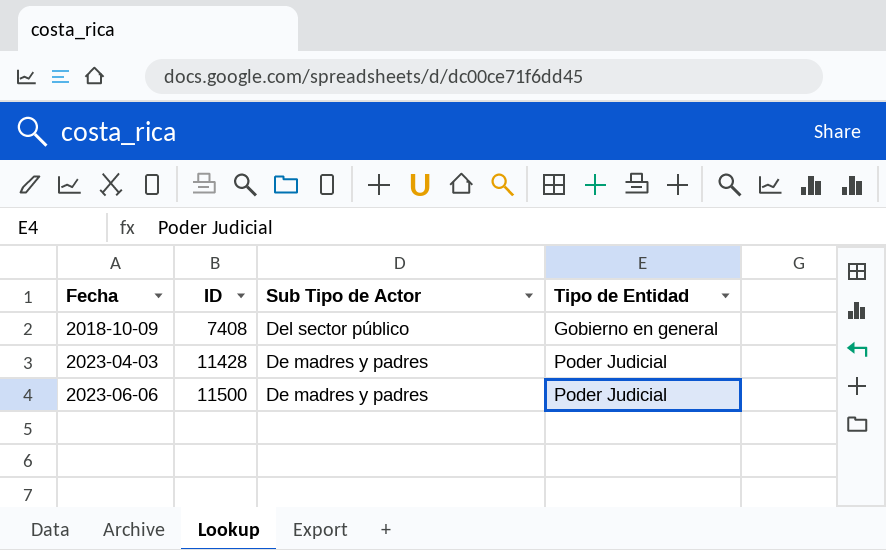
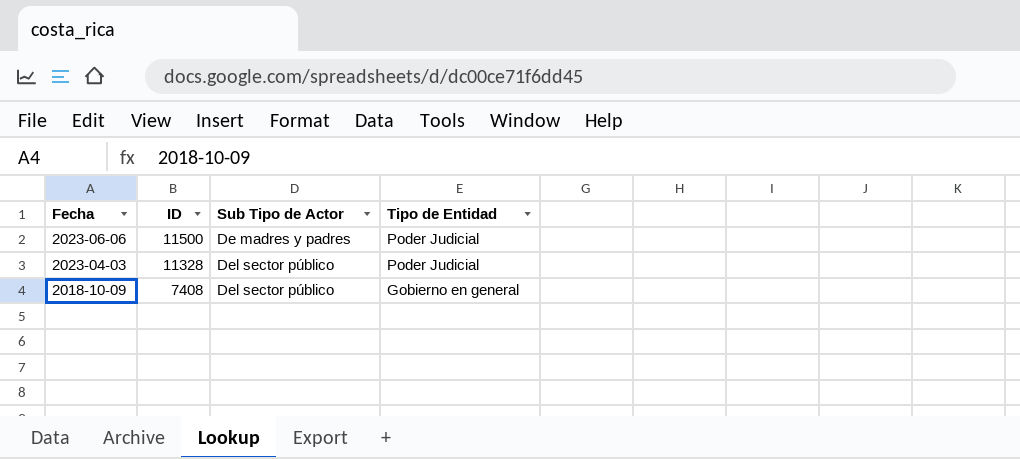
row order: Fecha ascending -> Fecha descending
2023-04-03 | ID: 11428 -> 11328
2023-04-03 | Sub Tipo de Actor: De madres y padres -> Del sector público

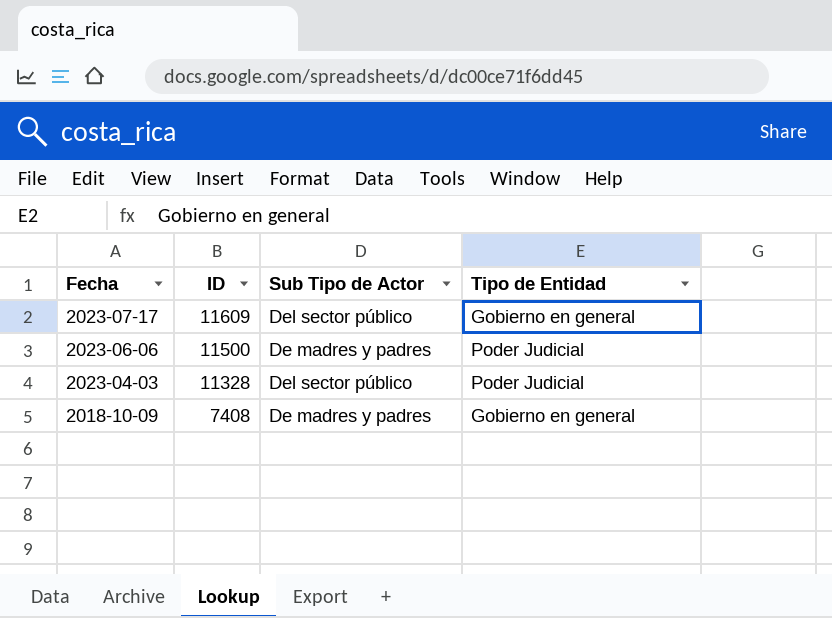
row 2023-07-17: none -> 11609 | Del sector público | Gobierno en general
2018-10-09 | Sub Tipo de Actor: Del sector público -> De madres y padres

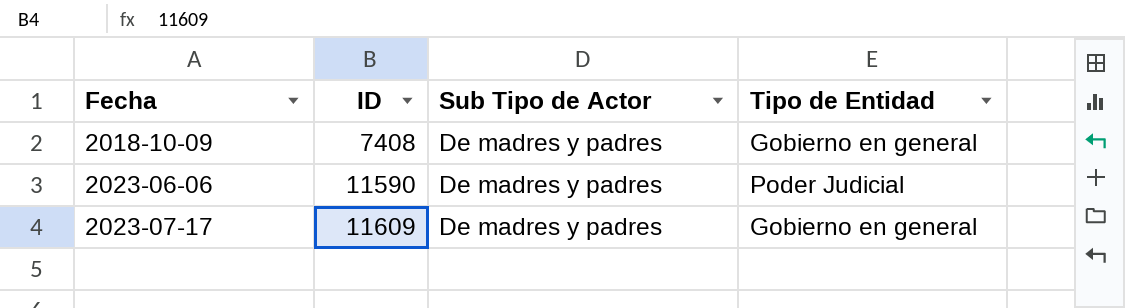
row order: Fecha descending -> Fecha ascending
row 2023-04-03: 11328 | Del sector público | Poder Judicial -> none
2023-06-06 | ID: 11500 -> 11590
2023-07-17 | Sub Tipo de Actor: Del sector público -> De madres y padres

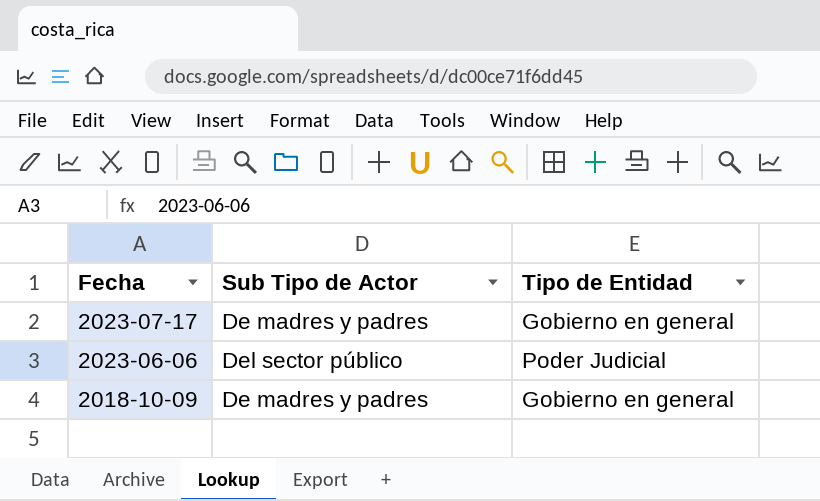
row order: Fecha ascending -> Fecha descending
column ID | position: 2 -> none
2023-06-06 | Sub Tipo de Actor: De madres y padres -> Del sector público

